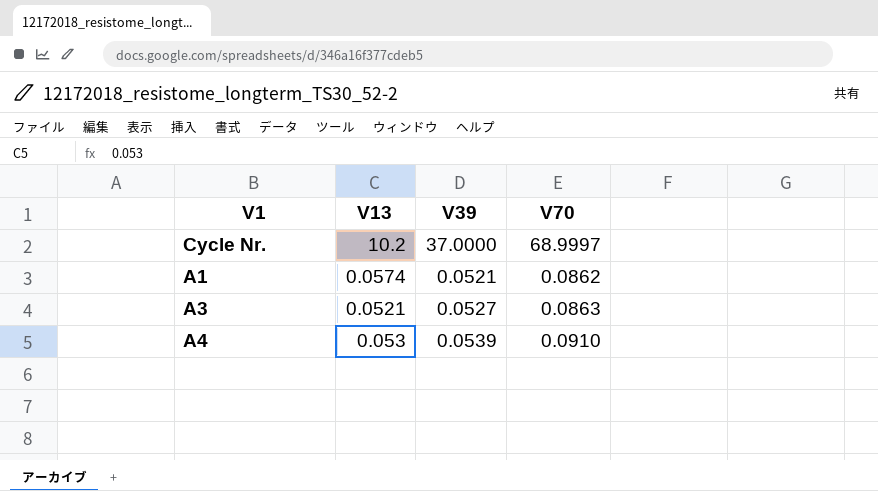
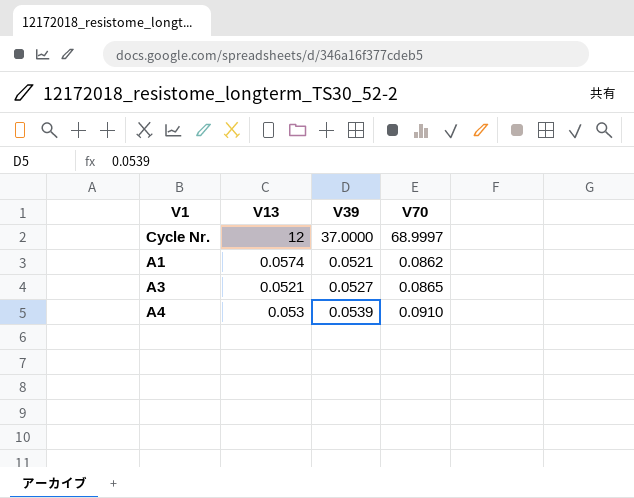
Cycle Nr. | V13: 10.2 -> 12
A3 | V70: 0.0863 -> 0.0865

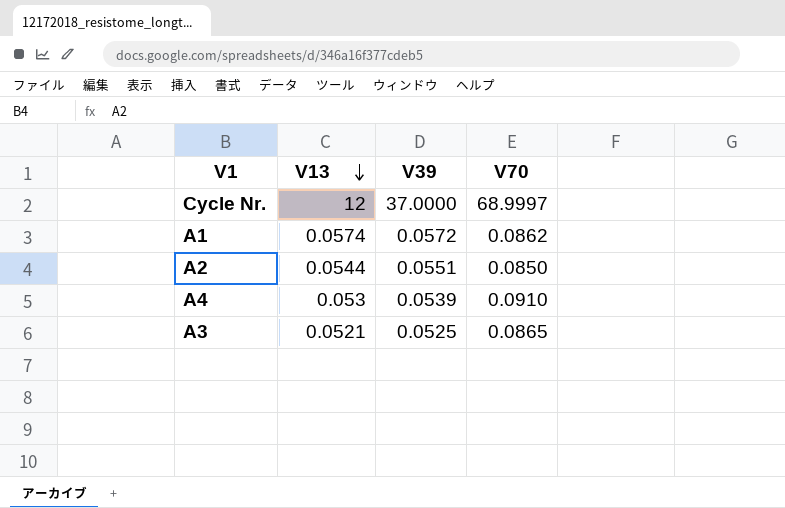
row order: none -> V13 descending
A1 | V39: 0.0521 -> 0.0572
row A2: none -> 0.0544 | 0.0551 | 0.0850
A3 | V39: 0.0527 -> 0.0525

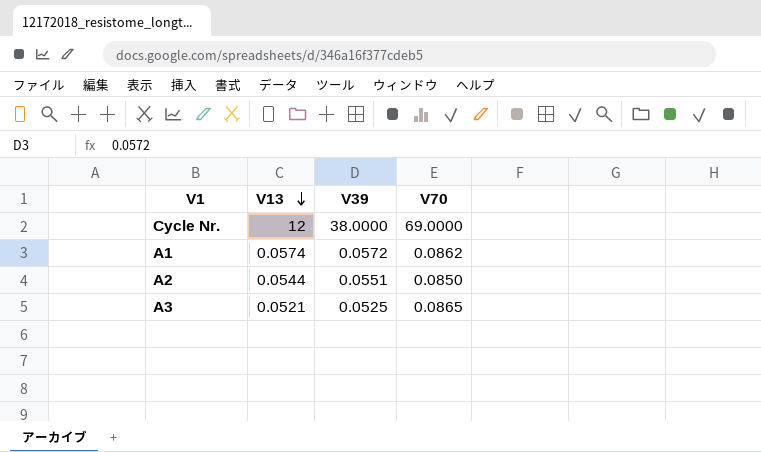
row A4: 0.053 | 0.0539 | 0.0910 -> none
Cycle Nr. | V39: 37.0000 -> 38.0000
Cycle Nr. | V70: 68.9997 -> 69.0000

